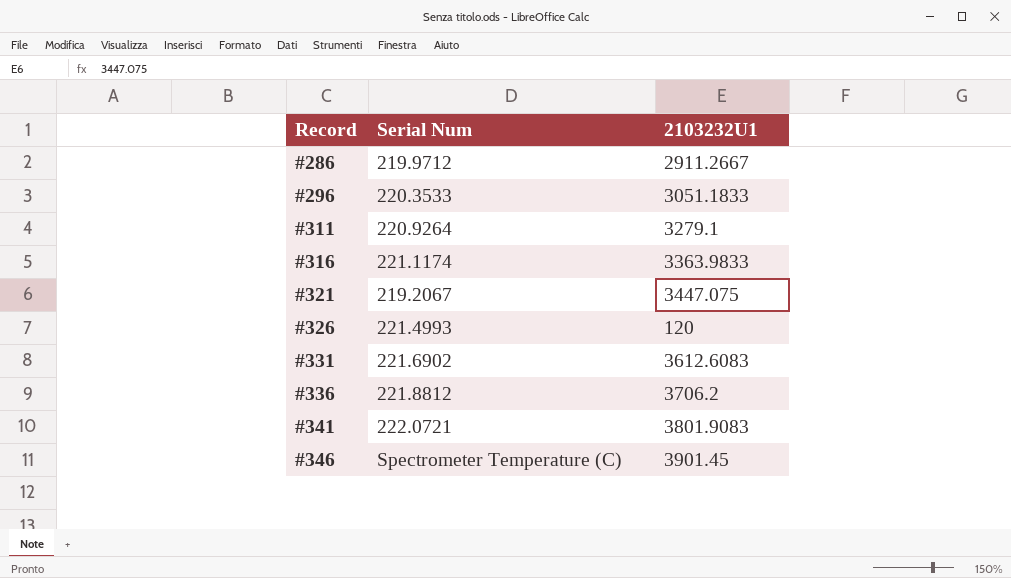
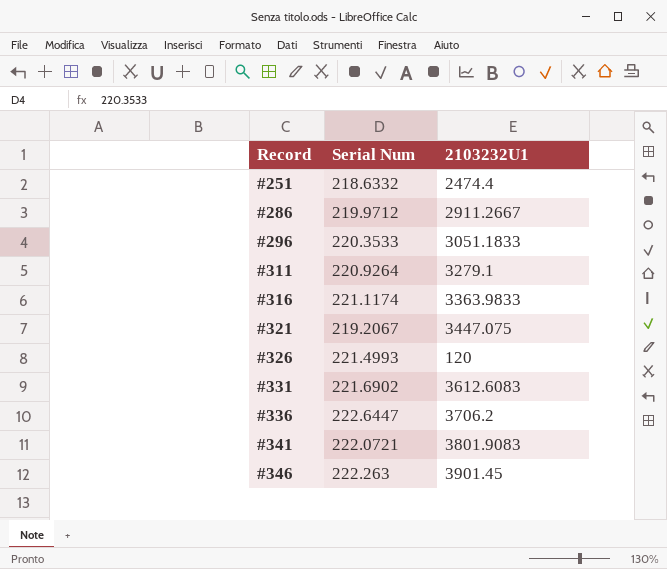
row #251: none -> 218.6332 | 2474.4
#336 | Serial Num: 221.8812 -> 222.6447
#346 | Serial Num: Spectrometer Temperature (C) -> 222.263

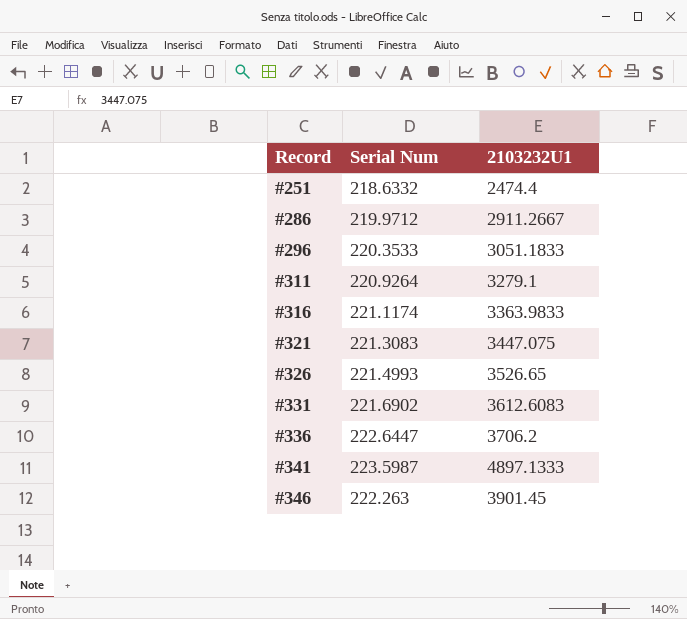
#321 | Serial Num: 219.2067 -> 221.3083
#326 | 2103232U1: 120 -> 3526.65
#341 | Serial Num: 222.0721 -> 223.5987
#341 | 2103232U1: 3801.9083 -> 4897.1333

